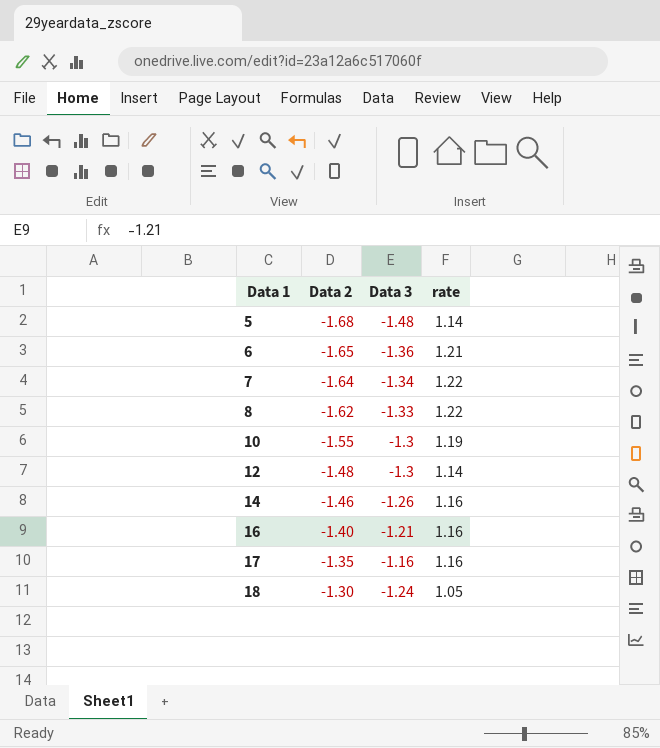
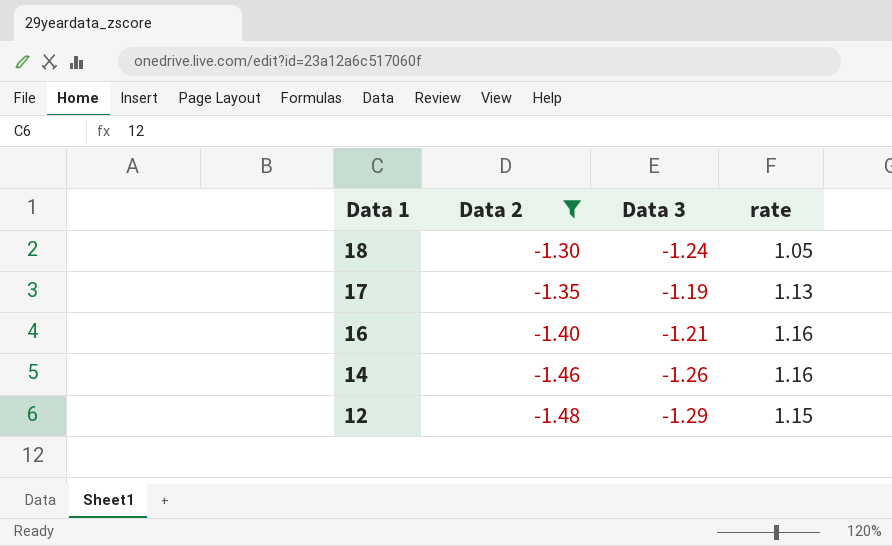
filter: none -> Data 2 >= -1.48
row order: Data 1 ascending -> Data 1 descending
17 | Data 3: -1.16 -> -1.19
17 | rate: 1.16 -> 1.13
12 | Data 3: -1.3 -> -1.29
12 | rate: 1.14 -> 1.15

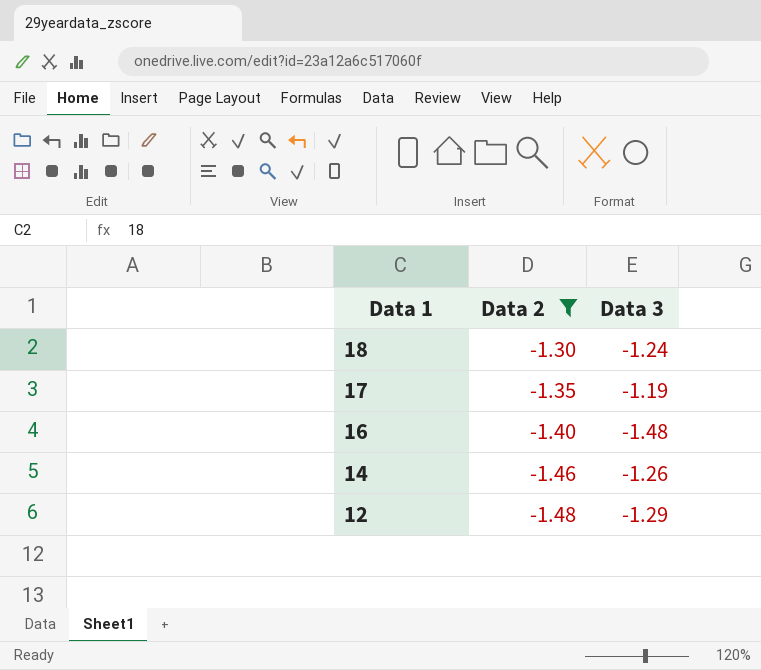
column rate | formula: [Data 2] / [Data 3] -> none
16 | Data 3: -1.21 -> -1.48

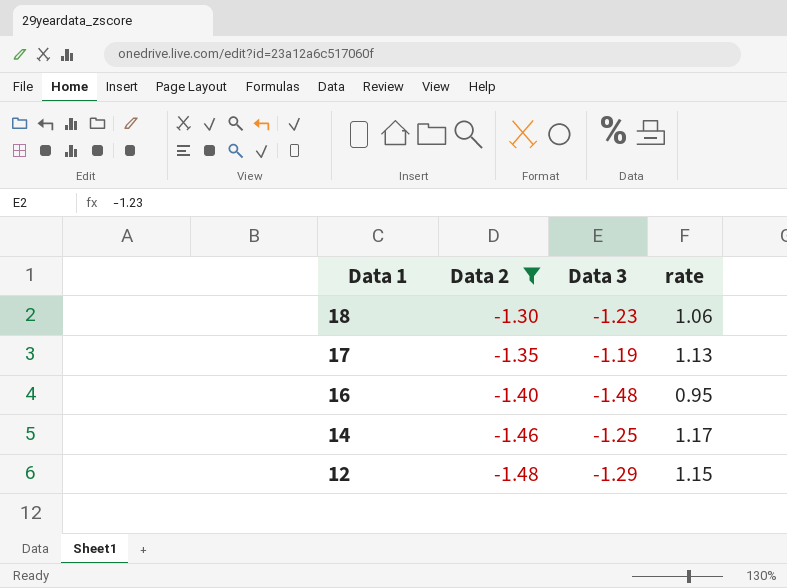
column rate | formula: none -> [Data 2] / [Data 3]
18 | Data 3: -1.24 -> -1.23
14 | Data 3: -1.26 -> -1.25

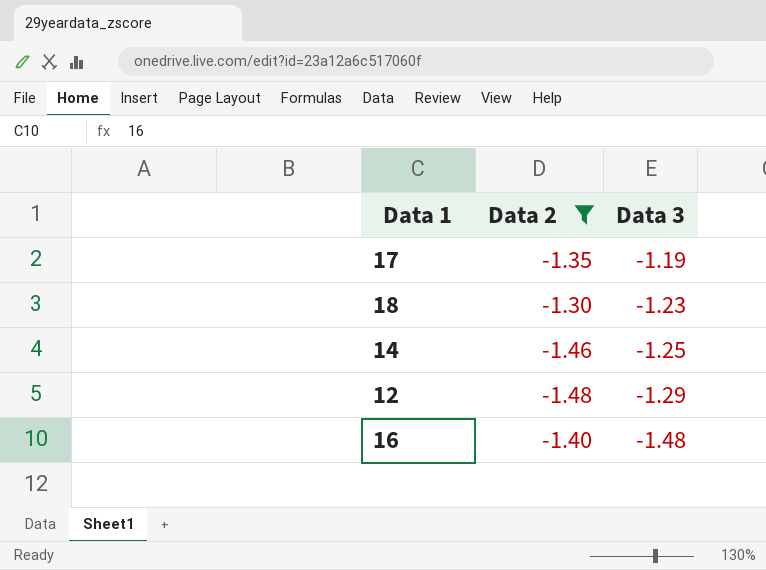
row order: Data 1 descending -> Data 3 descending
column rate | formula: [Data 2] / [Data 3] -> none

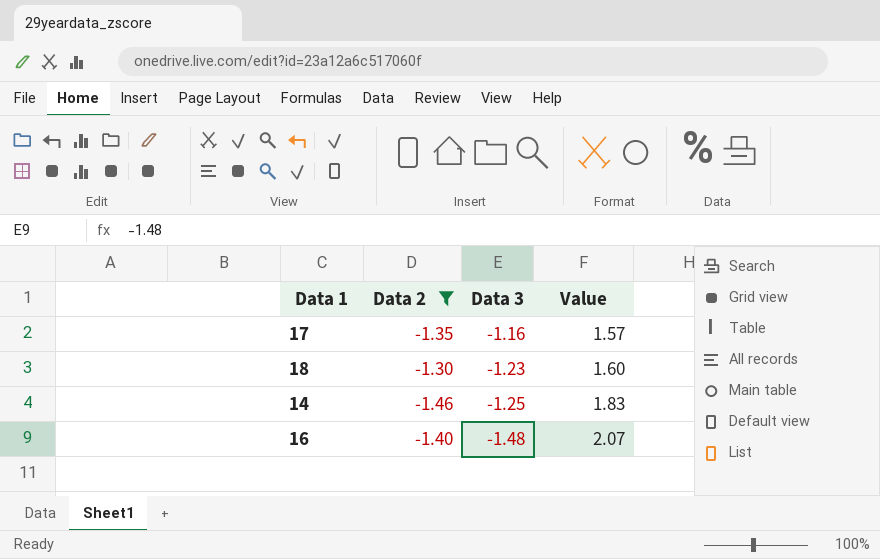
column Value | formula: none -> [Data 2] * [Data 3]
row 12: -1.48 | -1.29 -> none
17 | Data 3: -1.19 -> -1.16

